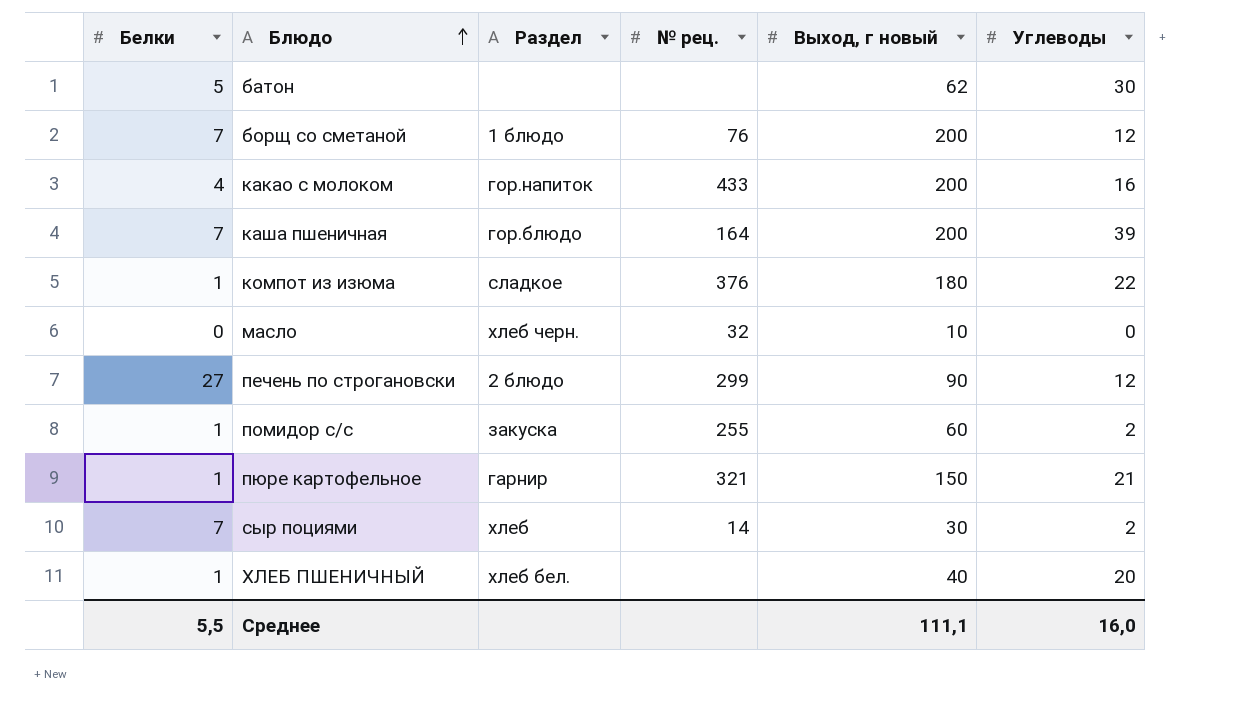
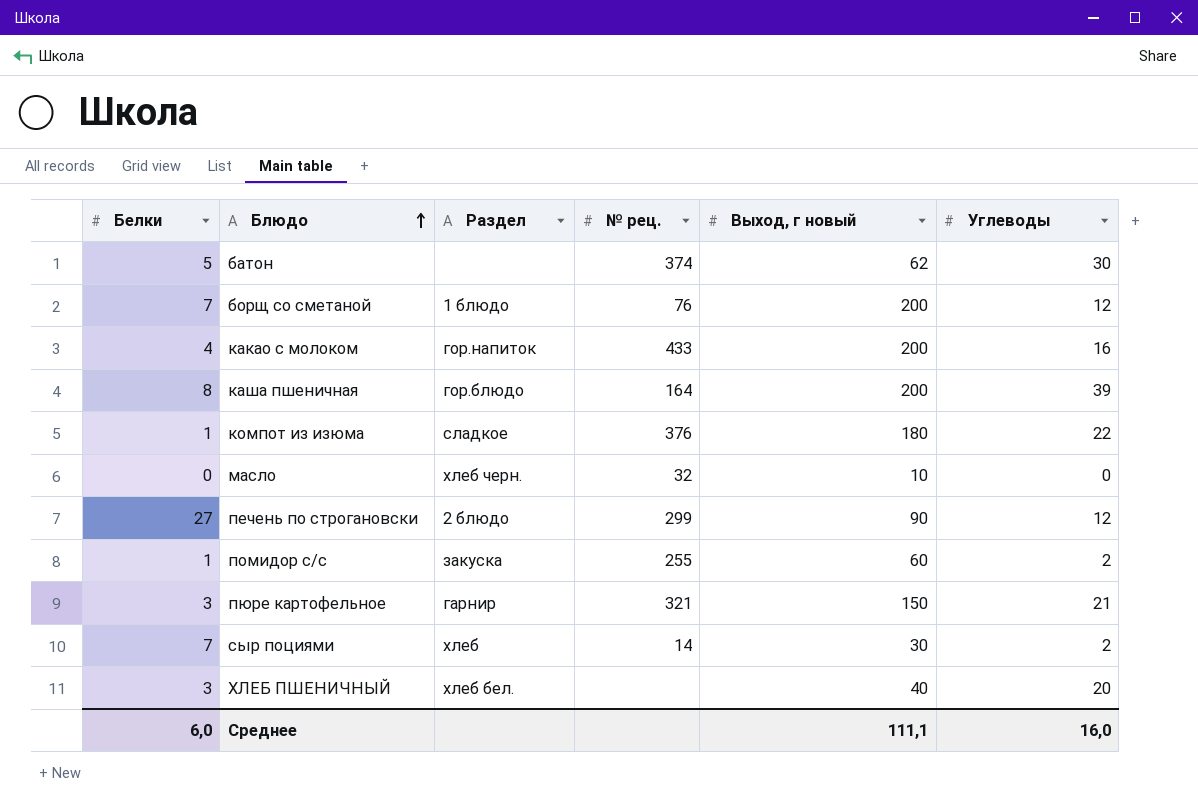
батон | № рец.: none -> 374
каша пшеничная | Белки: 7 -> 8
пюре картофельное | Белки: 1 -> 3
ХЛЕБ ПШЕНИЧНЫЙ | Белки: 1 -> 3
Среднее | Белки: 5,5 -> 6,0

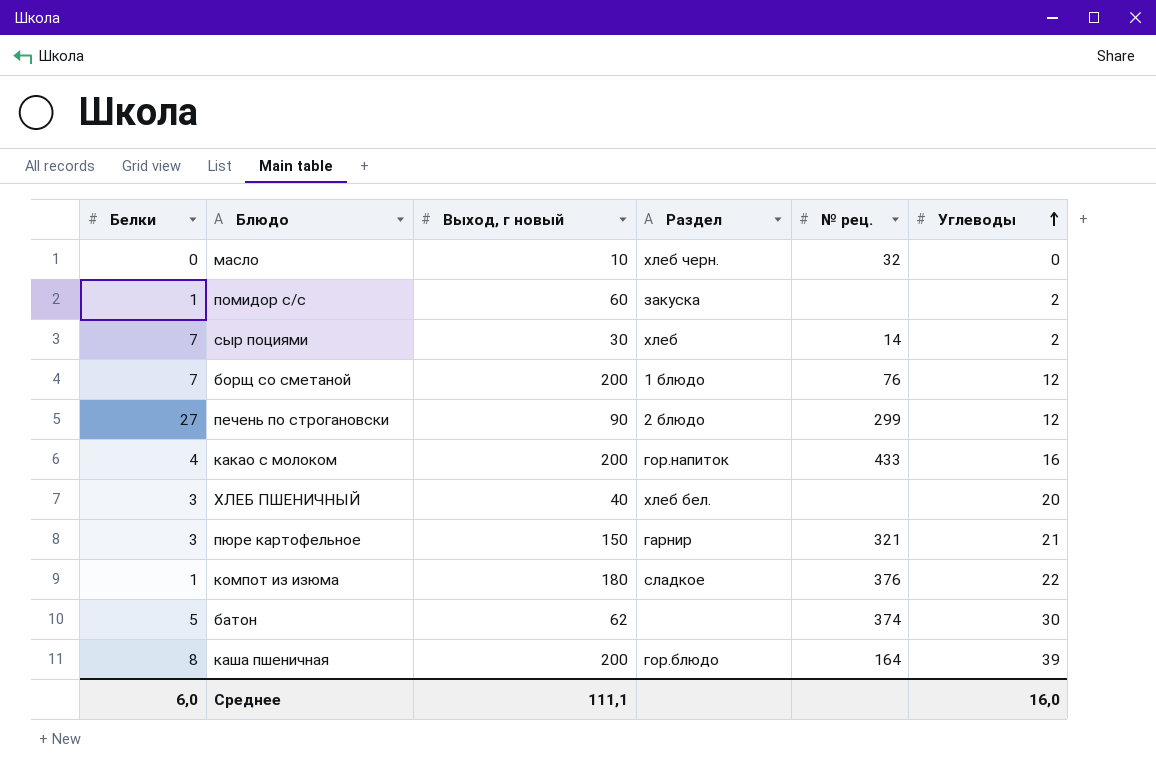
row order: Блюдо ascending -> Углеводы ascending
column Выход, г новый | position: 5 -> 3
помидор с/с | № рец.: 255 -> none

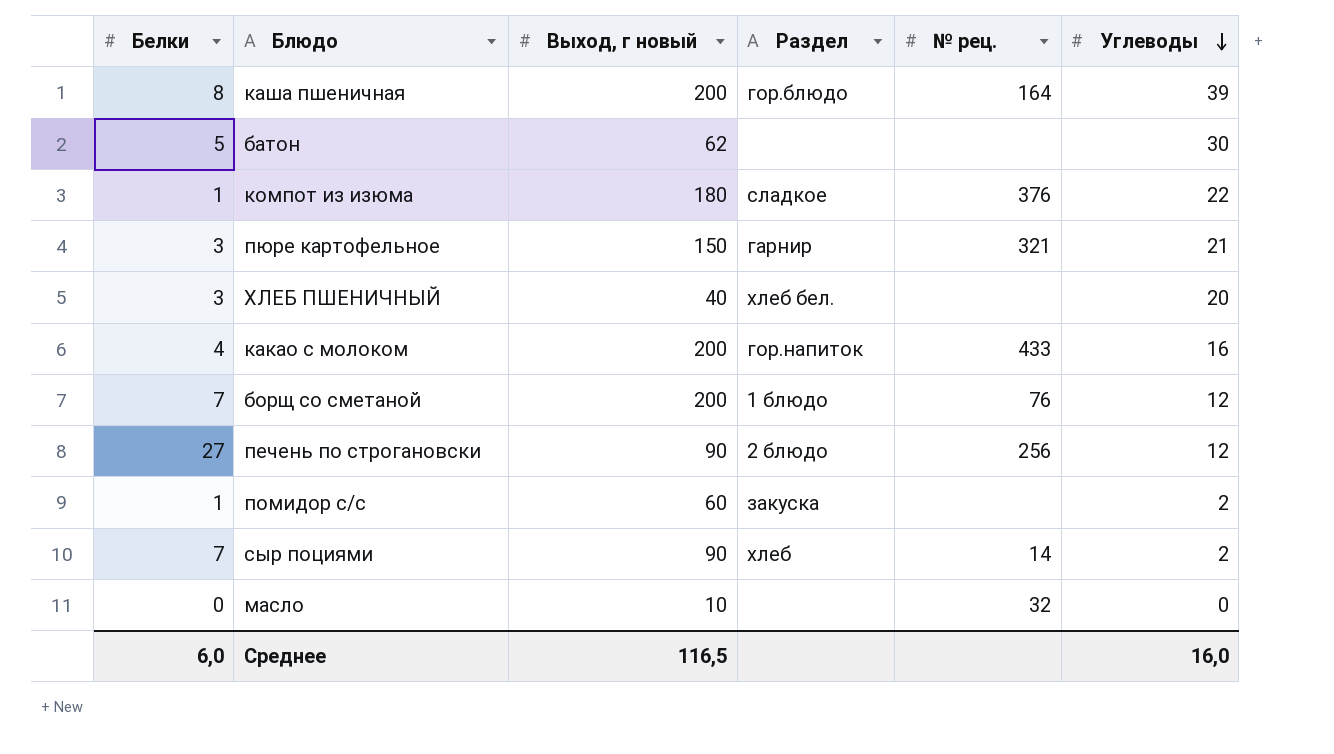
row order: Углеводы ascending -> Углеводы descending
батон | № рец.: 374 -> none
печень по строгановски | № рец.: 299 -> 256
сыр поциями | Выход, г новый: 30 -> 90
масло | Раздел: хлеб черн. -> none
Среднее | Выход, г новый: 111,1 -> 116,5

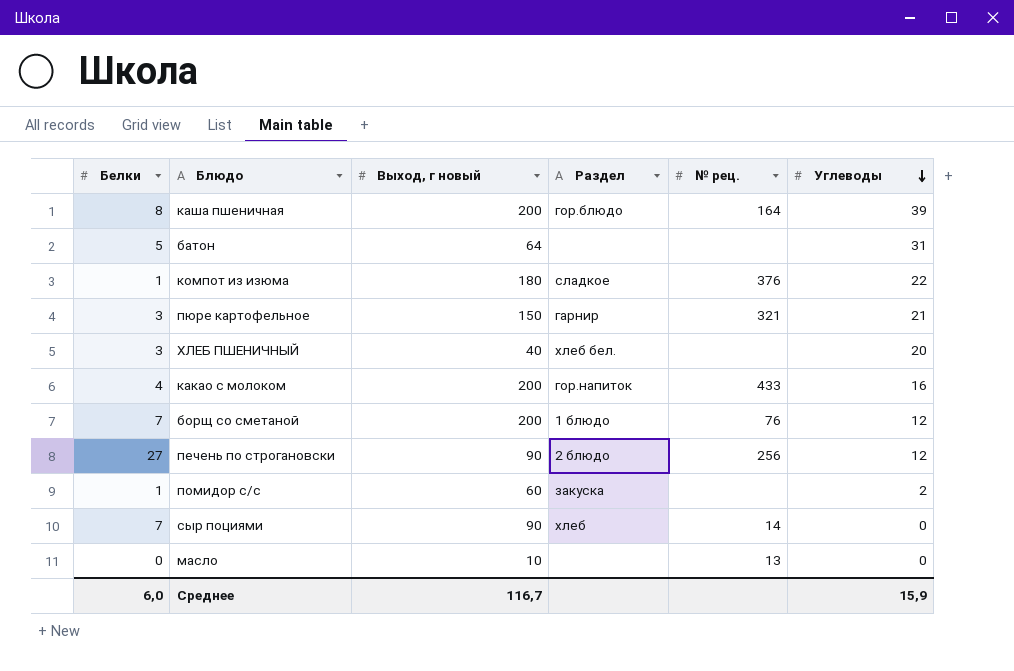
батон | Выход, г новый: 62 -> 64
батон | Углеводы: 30 -> 31
сыр поциями | Углеводы: 2 -> 0
масло | № рец.: 32 -> 13
Среднее | Выход, г новый: 116,5 -> 116,7
Среднее | Углеводы: 16,0 -> 15,9

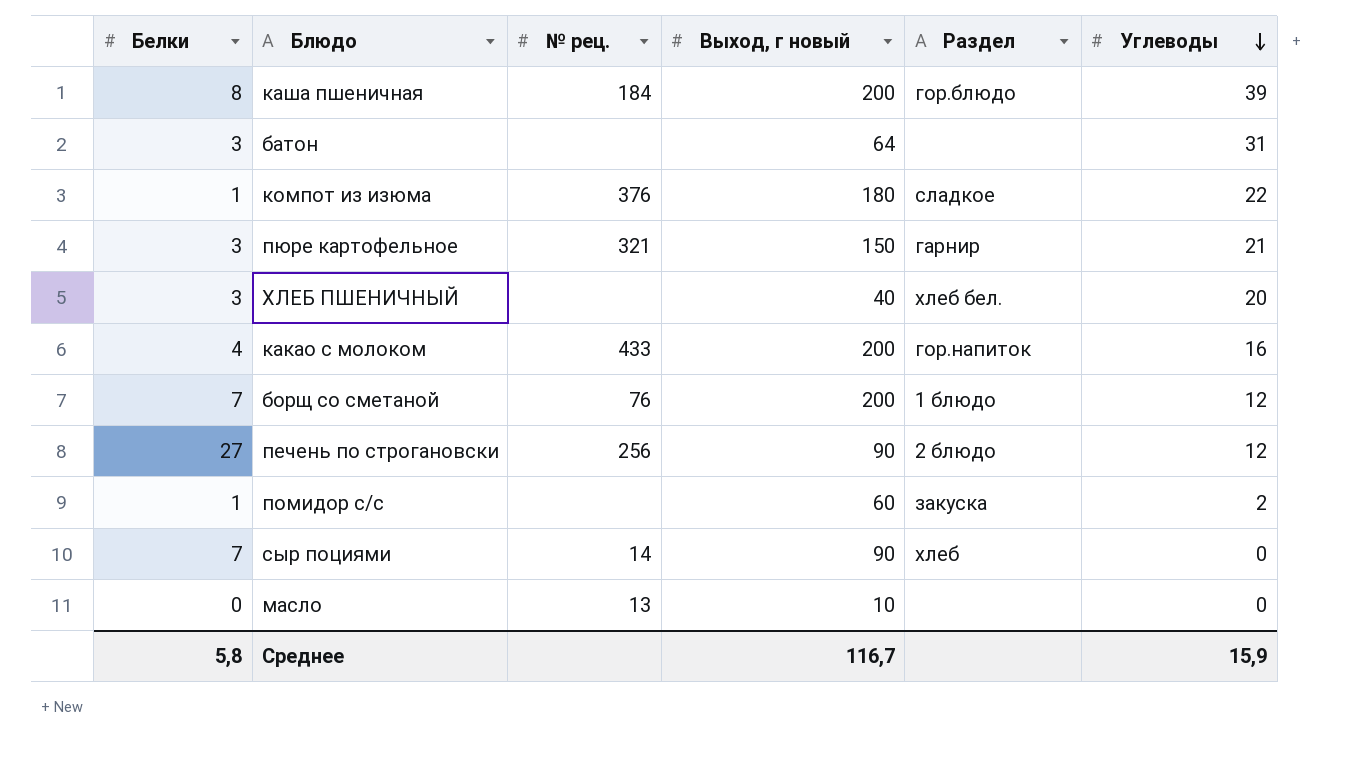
column № рец. | position: 5 -> 3
каша пшеничная | № рец.: 164 -> 184
батон | Белки: 5 -> 3
Среднее | Белки: 6,0 -> 5,8

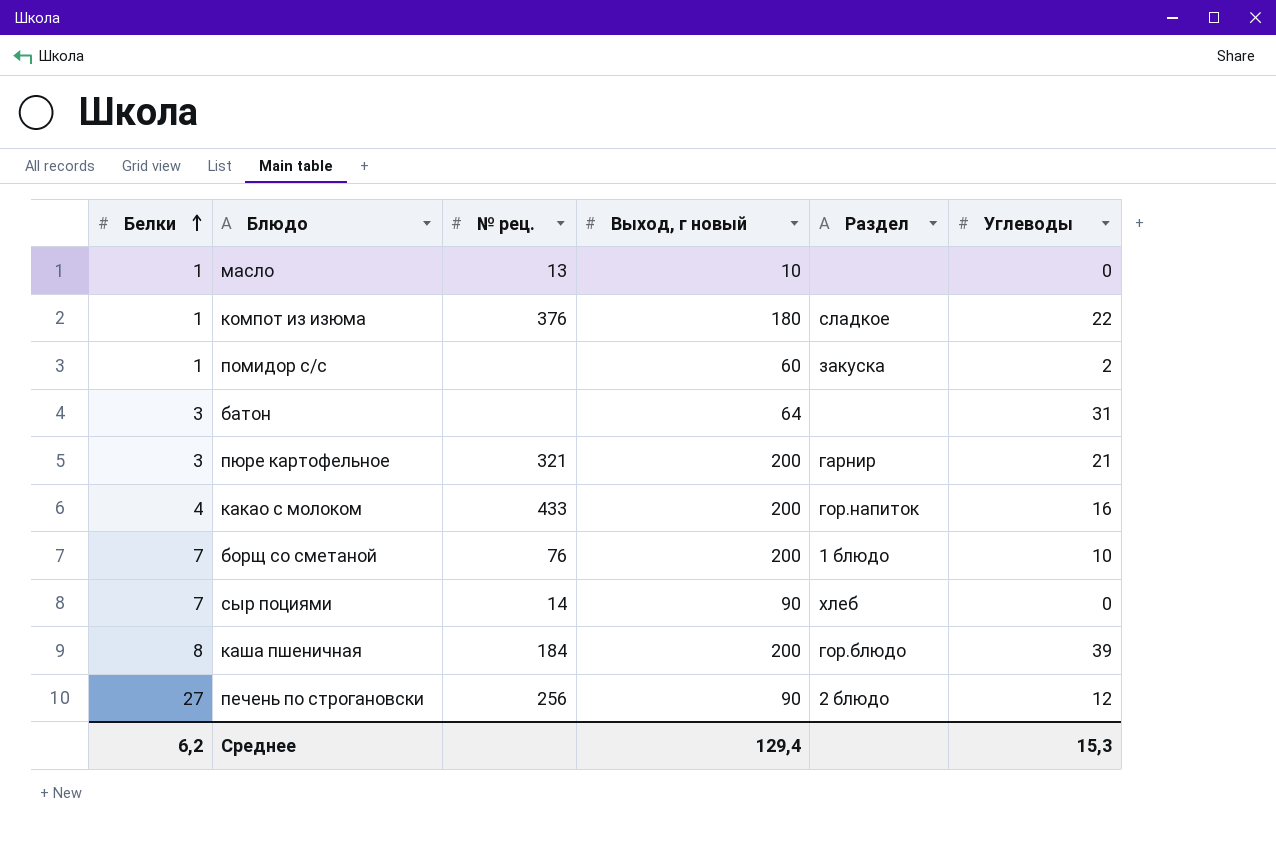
row order: Углеводы descending -> Белки ascending
row ХЛЕБ ПШЕНИЧНЫЙ: 3 | none | 40 | хлеб бел. | 20 -> none
масло | Белки: 0 -> 1
пюре картофельное | Выход, г новый: 150 -> 200
борщ со сметаной | Углеводы: 12 -> 10
Среднее | Белки: 5,8 -> 6,2
Среднее | Выход, г новый: 116,7 -> 129,4
Среднее | Углеводы: 15,9 -> 15,3

